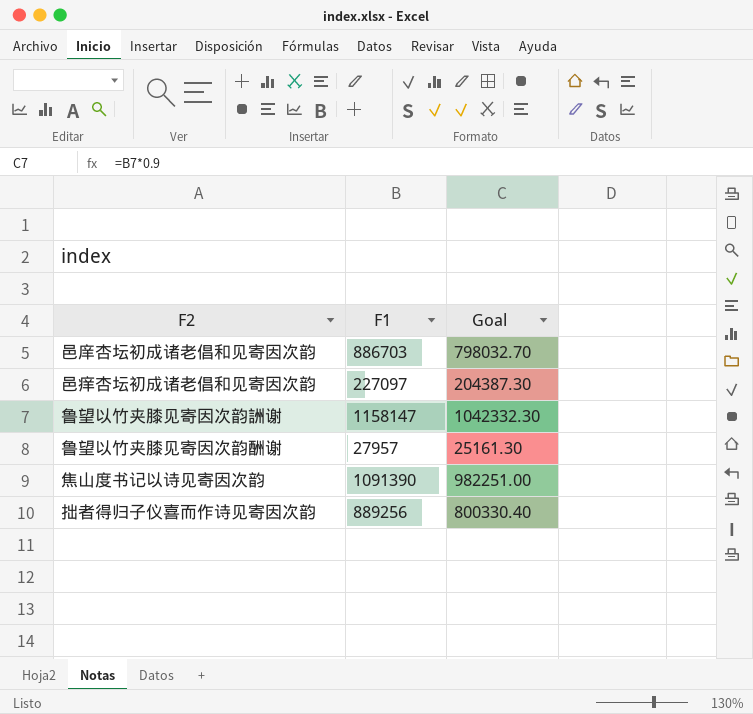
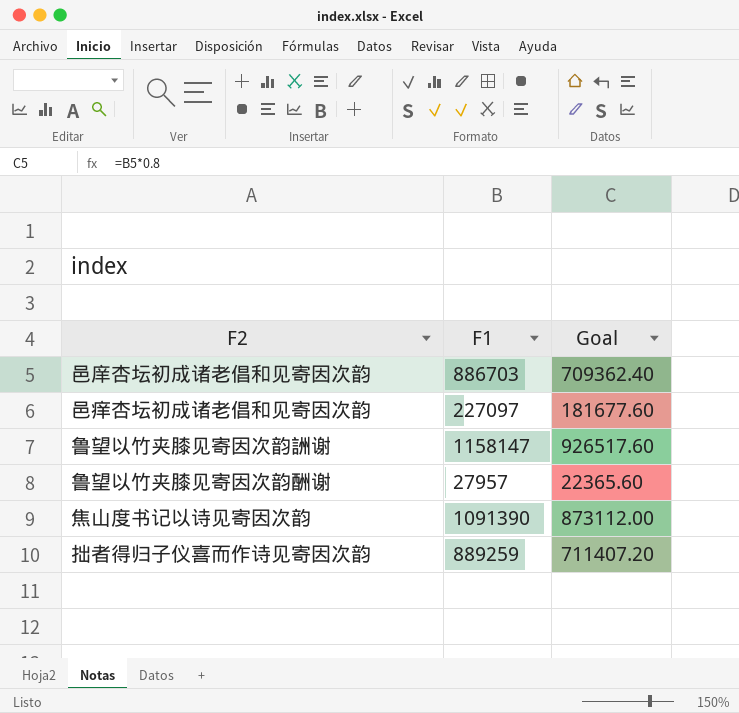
column Goal | formula: [F1] * 0.9 -> [F1] * 0.8
拙者得归子仪喜而作诗见寄因次韵 | F1: 889256 -> 889259

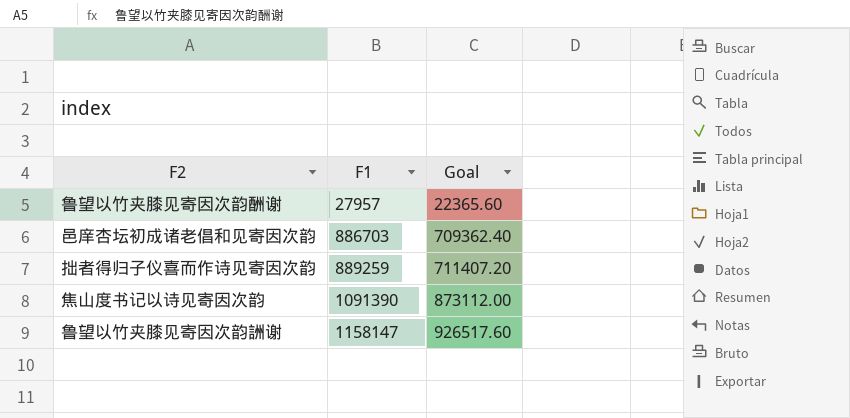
row order: none -> F1 ascending
row 邑痒杏坛初成诸老倡和见寄因次韵: 227097 | 181677.60 -> none

